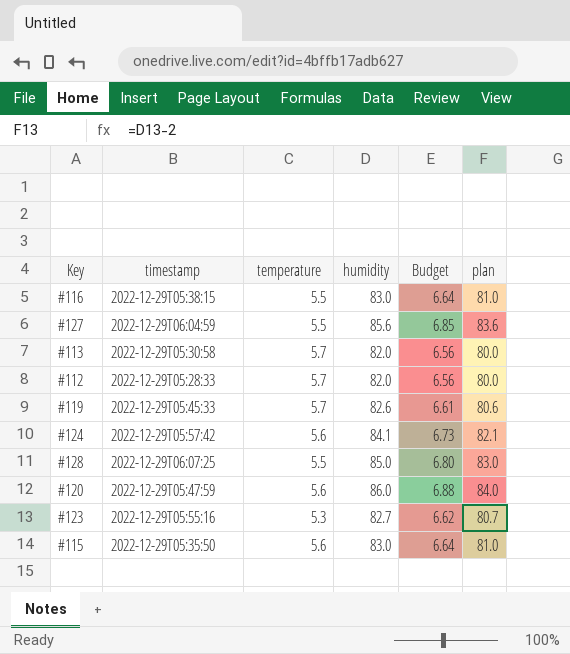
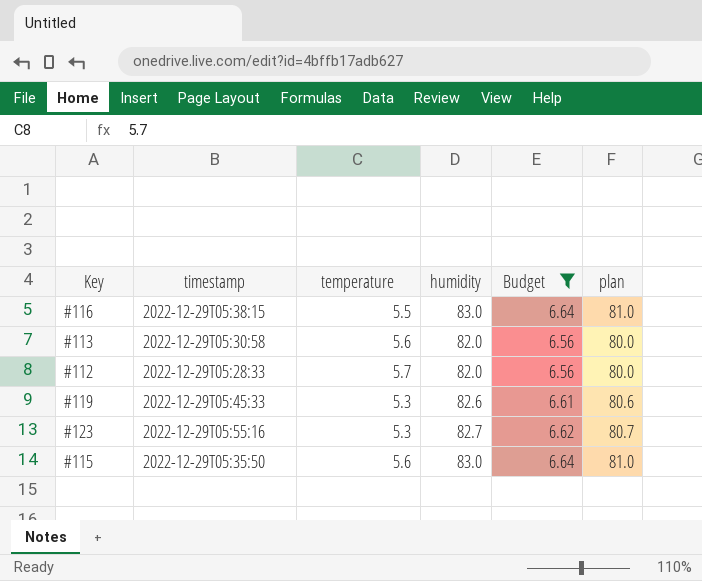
filter: none -> Budget <= 6.64
#113 | temperature: 5.7 -> 5.6
#119 | temperature: 5.7 -> 5.3

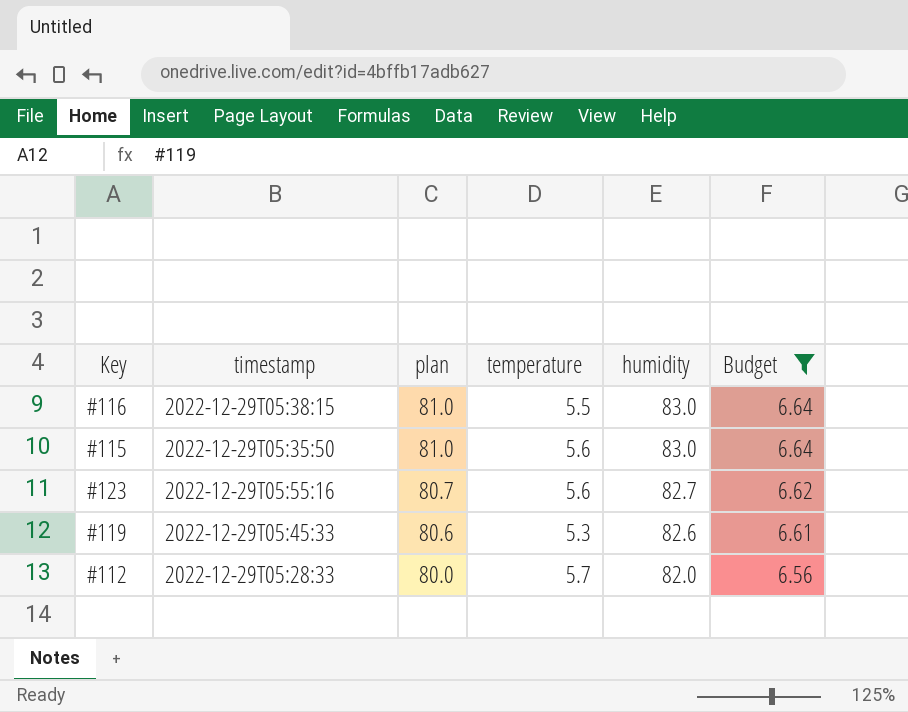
row order: none -> plan descending
column plan | position: 6 -> 3
row #113: 2022-12-29T05:30:58 | 5.6 | 82.0 | 6.56 | 80.0 -> none
#123 | temperature: 5.3 -> 5.6

